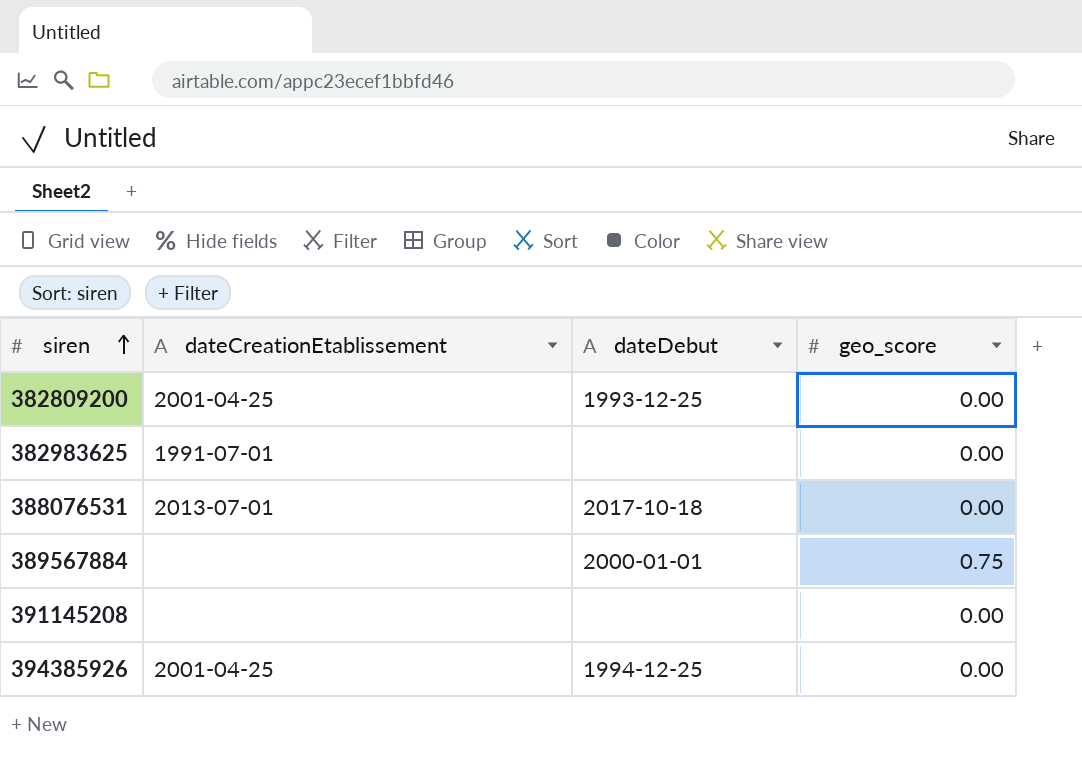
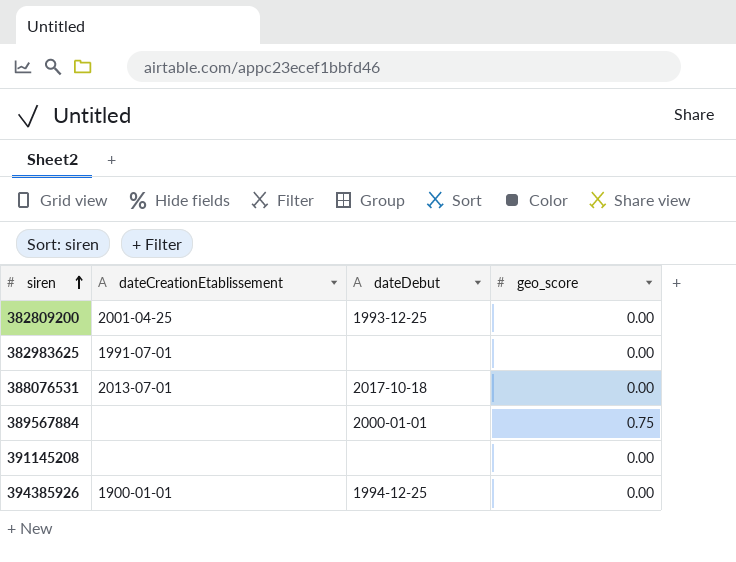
394385926 | dateCreationEtablissement: 2001-04-25 -> 1900-01-01

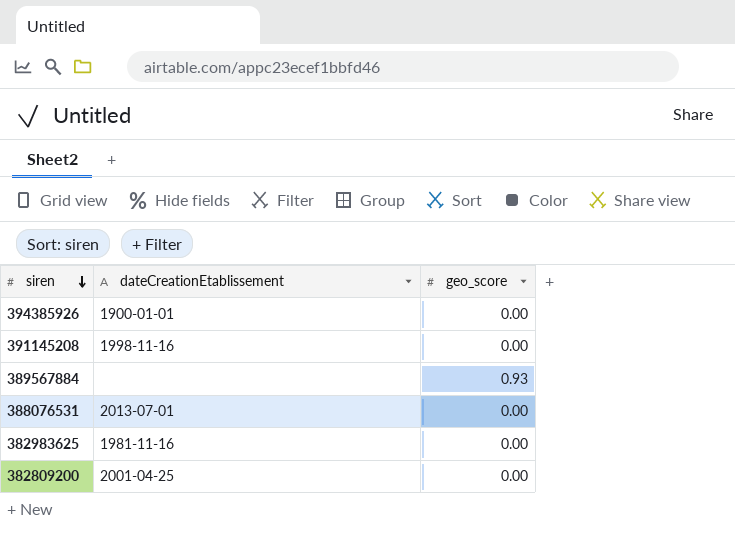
row order: siren ascending -> siren descending
column dateDebut | position: 3 -> none
391145208 | dateCreationEtablissement: none -> 1998-11-16
389567884 | geo_score: 0.75 -> 0.93
382983625 | dateCreationEtablissement: 1991-07-01 -> 1981-11-16

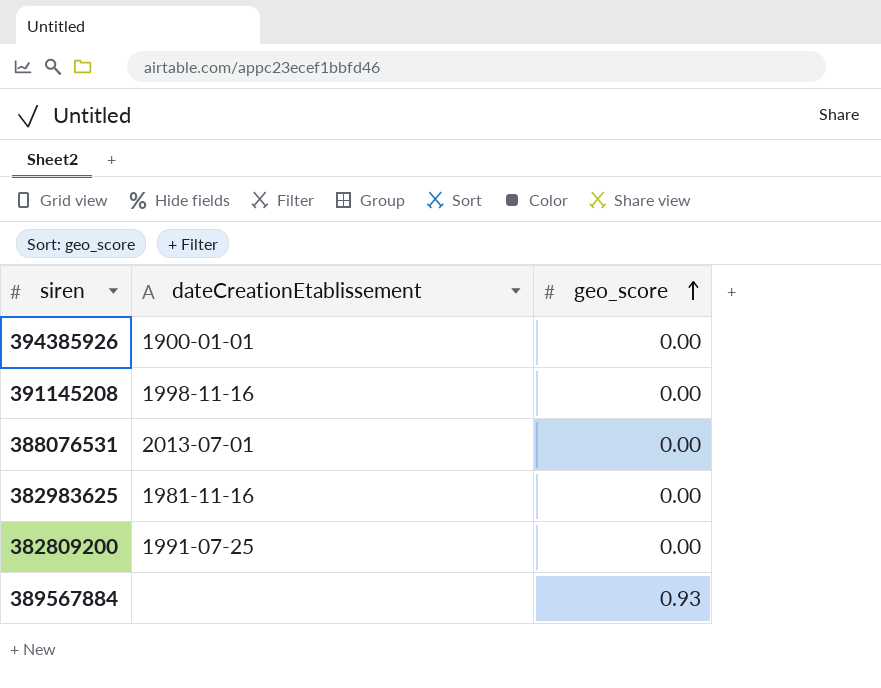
row order: siren descending -> geo_score ascending
382809200 | dateCreationEtablissement: 2001-04-25 -> 1991-07-25

